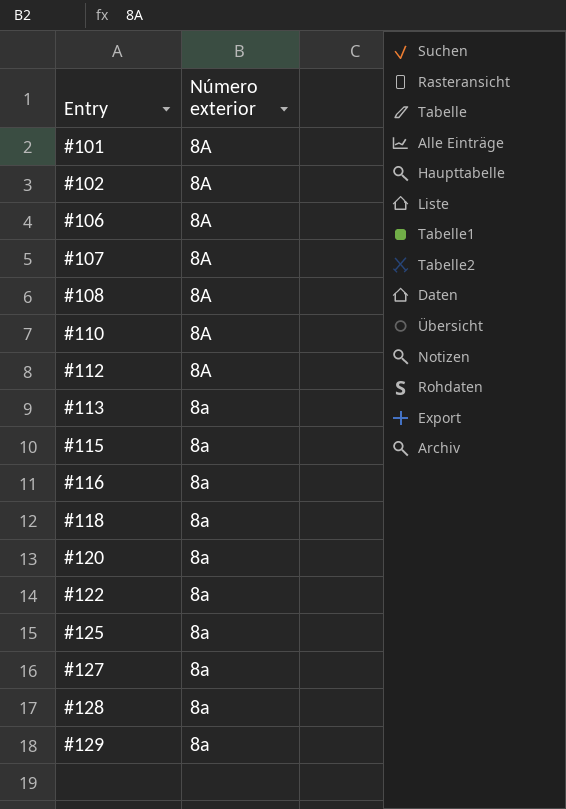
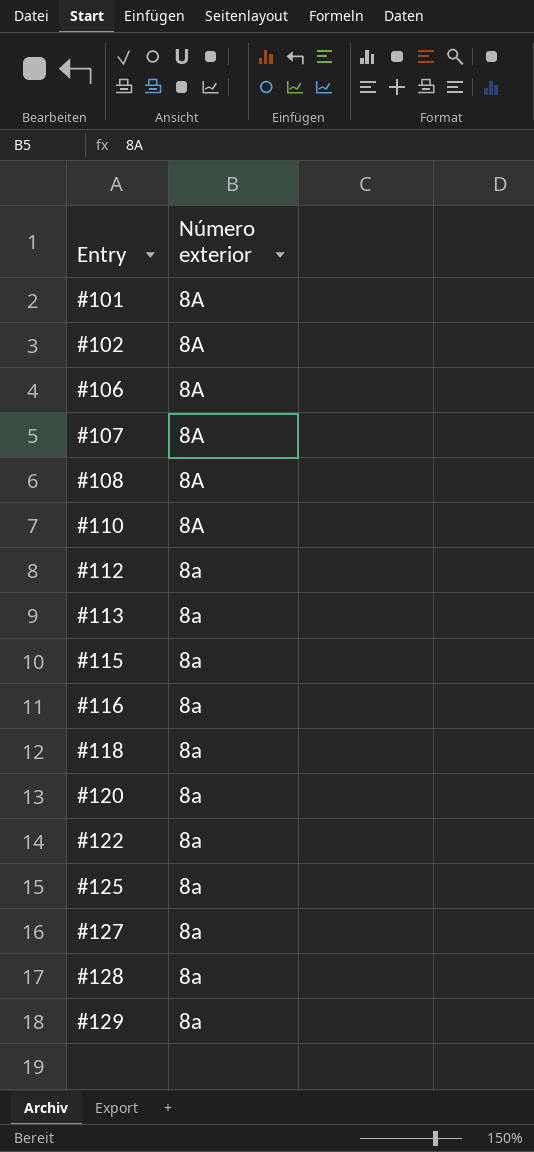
#112 | Número exterior: 8A -> 8a

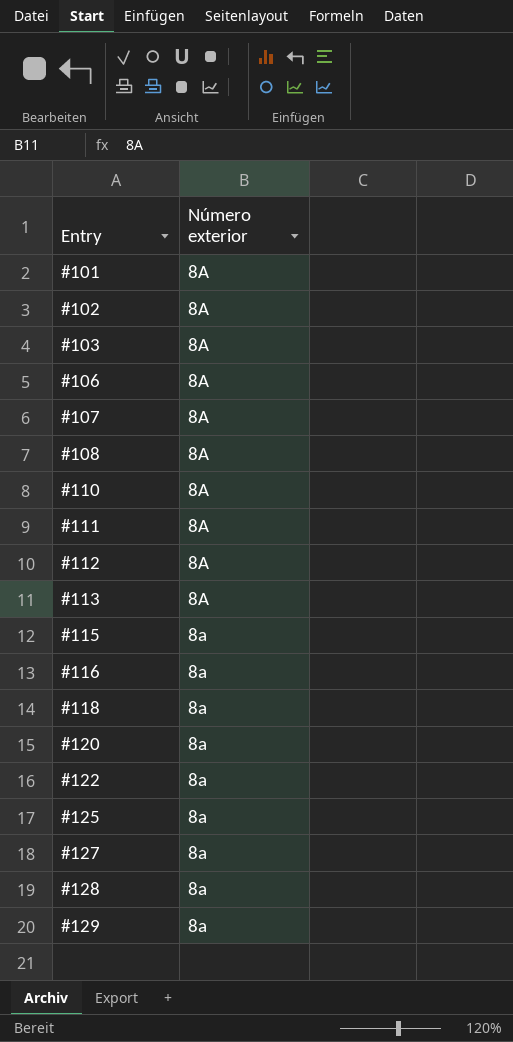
row #103: none -> 8A
row #111: none -> 8A
#112 | Número exterior: 8a -> 8A
#113 | Número exterior: 8a -> 8A

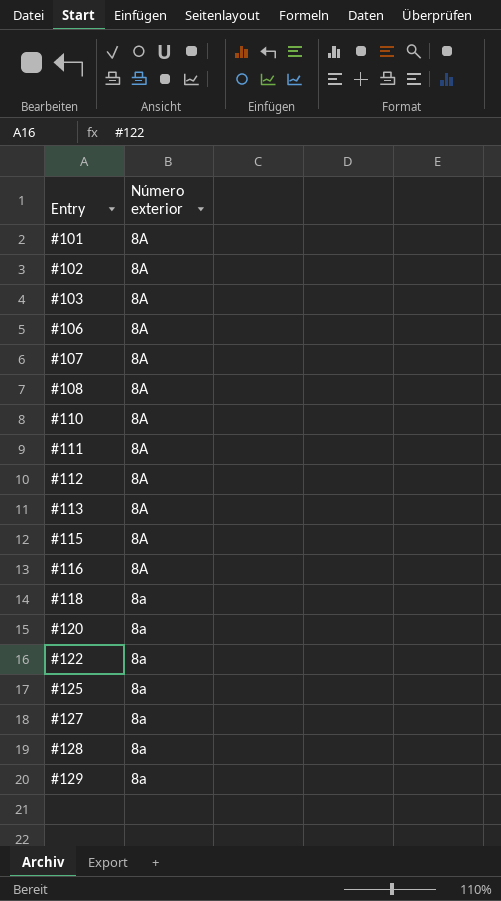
#115 | Número exterior: 8a -> 8A
#116 | Número exterior: 8a -> 8A

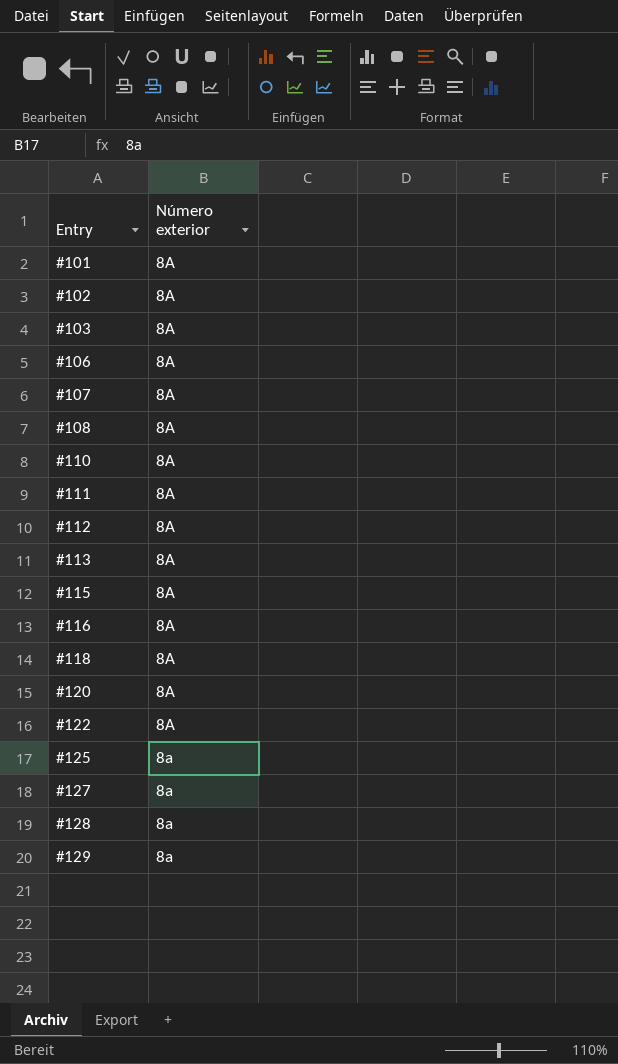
#118 | Número exterior: 8a -> 8A
#120 | Número exterior: 8a -> 8A
#122 | Número exterior: 8a -> 8A

